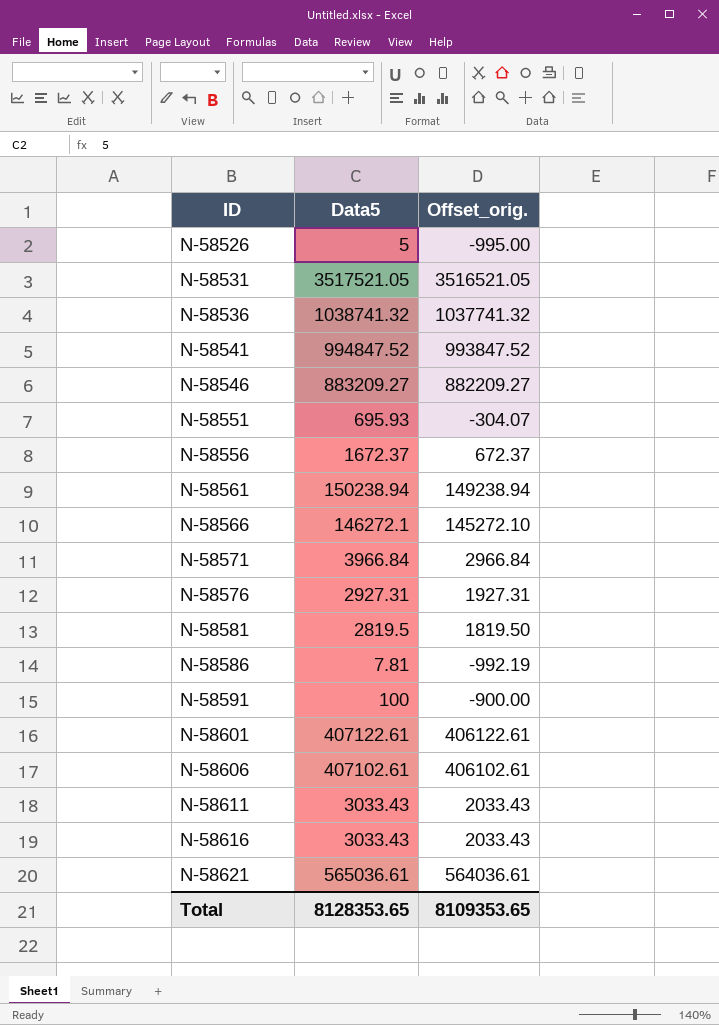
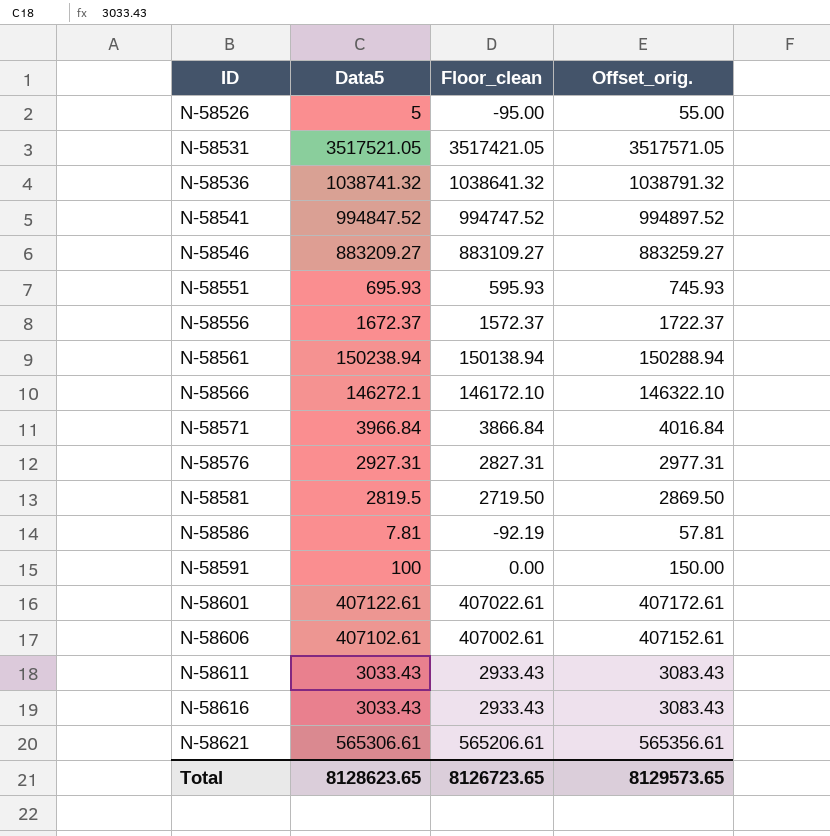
column Floor_clean | formula: none -> [Data5] - 100
column Offset_orig. | formula: [Data5] - 1000 -> [Data5] + 50
N-58621 | Data5: 565036.61 -> 565306.61
Total | Data5: 8128353.65 -> 8128623.65
Total | Offset_orig.: 8109353.65 -> 8129573.65

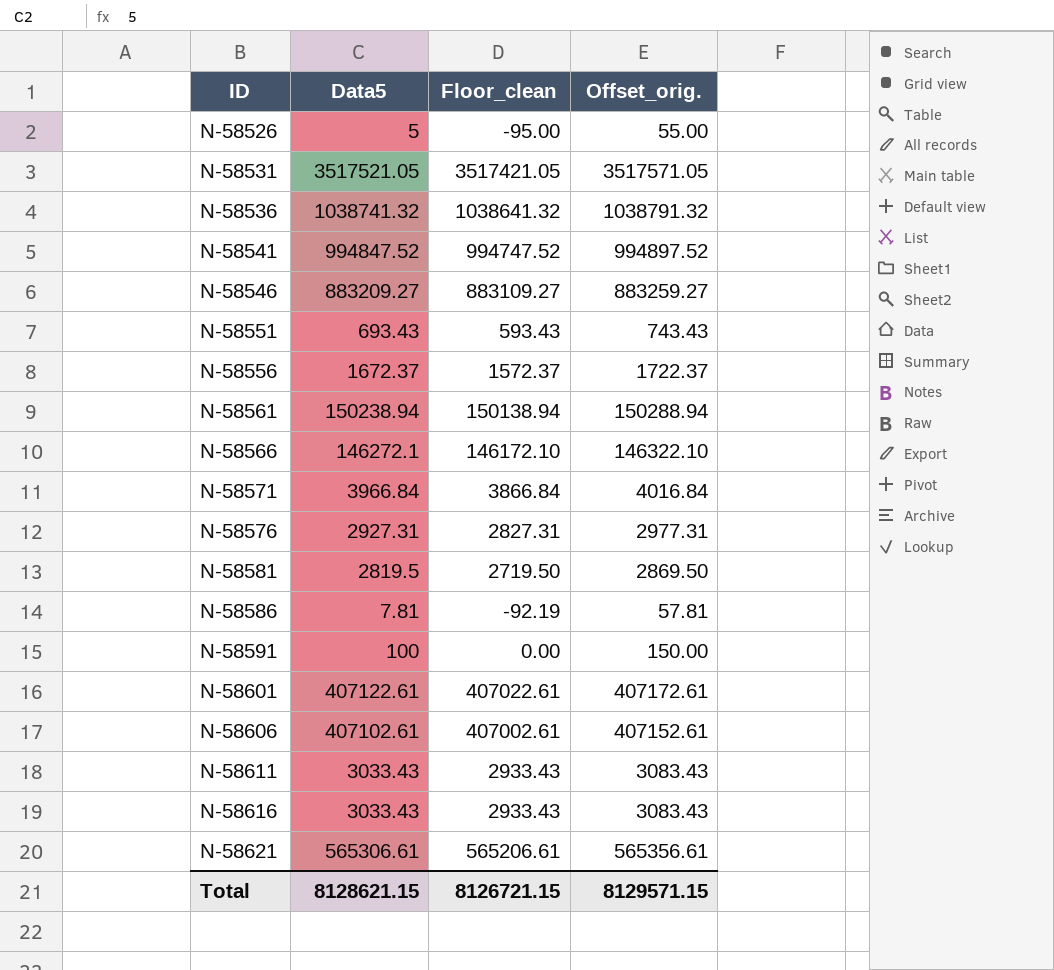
N-58551 | Data5: 695.93 -> 693.43
N-58551 | Floor_clean: 595.93 -> 593.43
N-58551 | Offset_orig.: 745.93 -> 743.43
Total | Data5: 8128623.65 -> 8128621.15
Total | Floor_clean: 8126723.65 -> 8126721.15
Total | Offset_orig.: 8129573.65 -> 8129571.15

